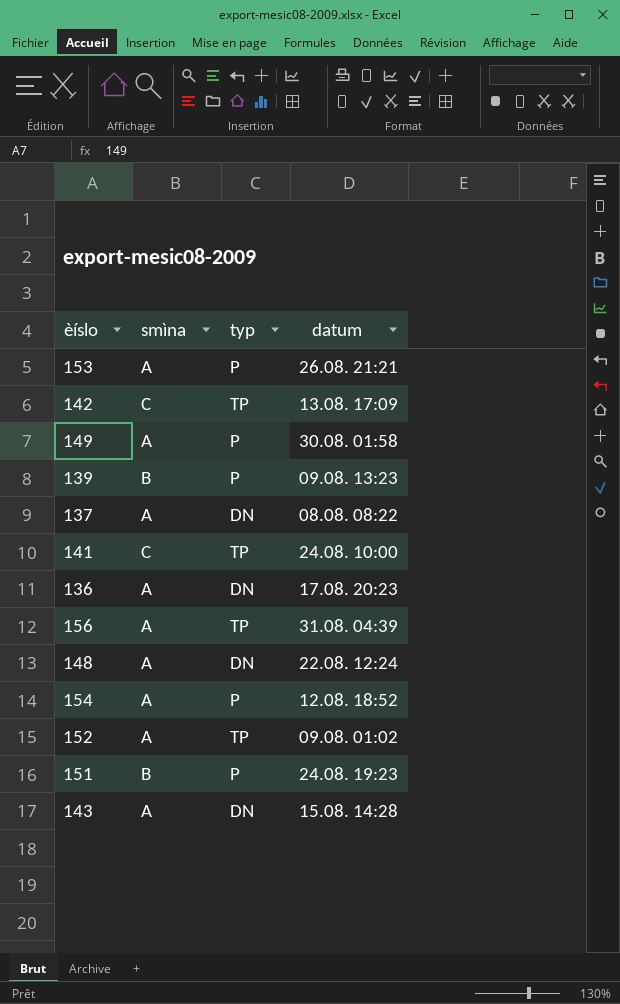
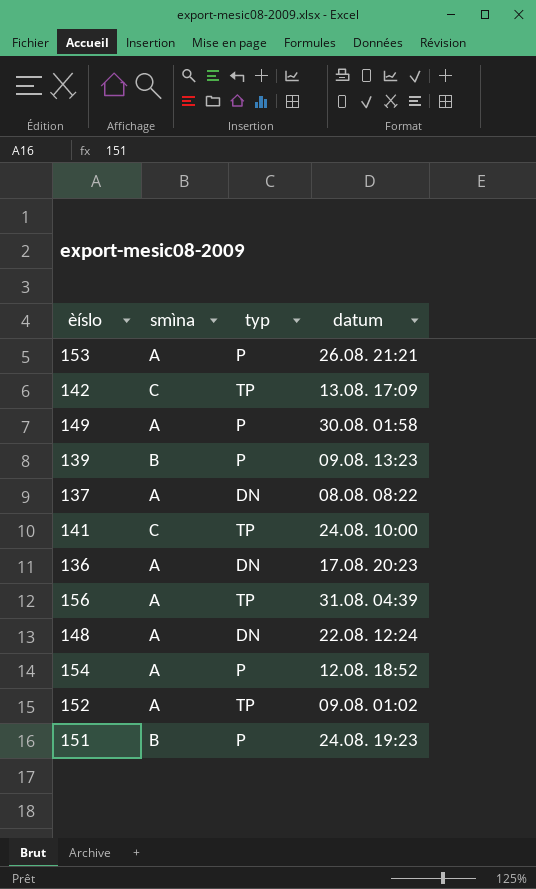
row 143: A | DN | 15.08. 14:28 -> none

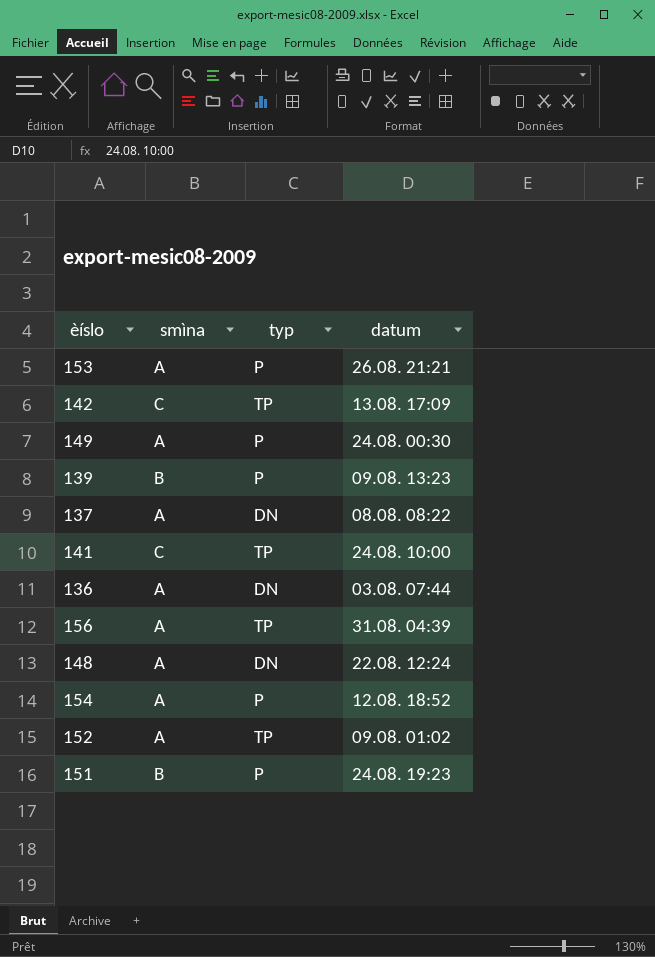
149 | datum: 30.08. 01:58 -> 24.08. 00:30
136 | datum: 17.08. 20:23 -> 03.08. 07:44

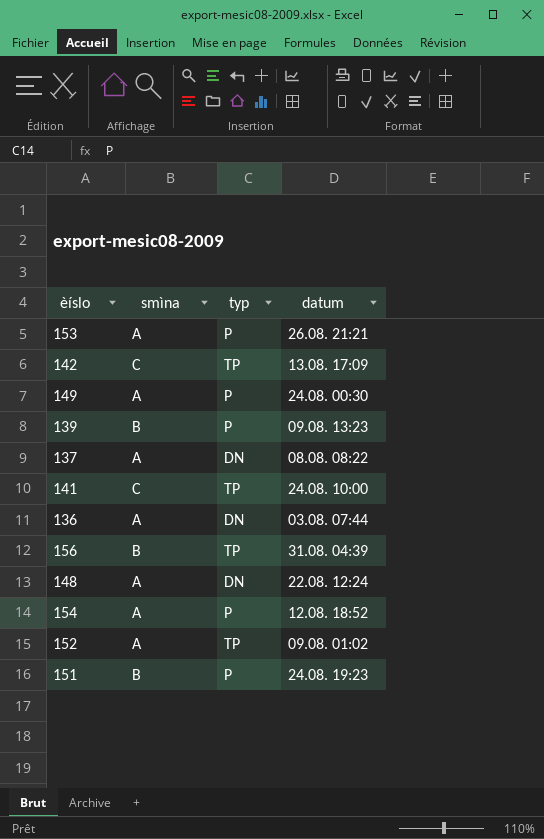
156 | smìna: A -> B

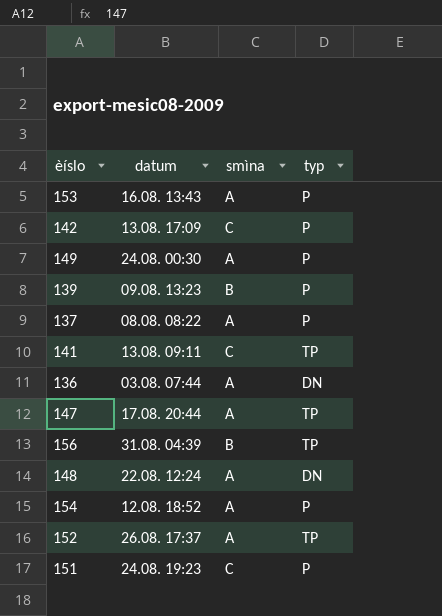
column datum | position: 4 -> 2
153 | datum: 26.08. 21:21 -> 16.08. 13:43
142 | typ: TP -> P
137 | typ: DN -> P
141 | datum: 24.08. 10:00 -> 13.08. 09:11
row 147: none -> 17.08. 20:44 | A | TP
152 | datum: 09.08. 01:02 -> 26.08. 17:37
151 | smìna: B -> C

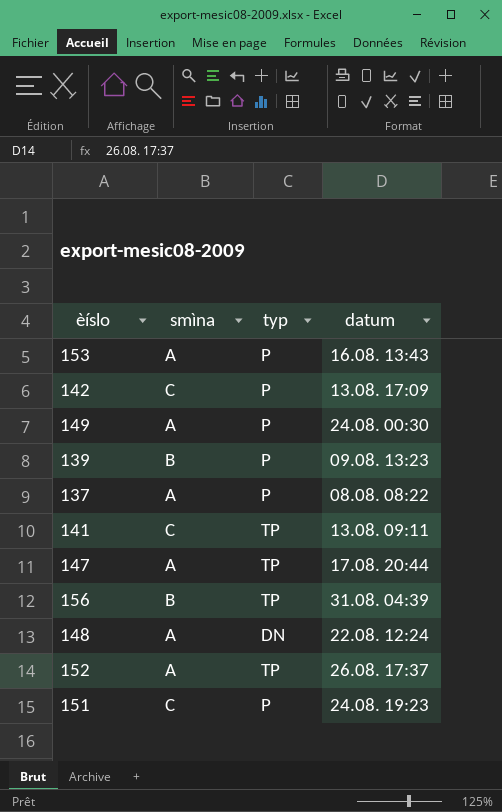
column datum | position: 2 -> 4
row 136: 03.08. 07:44 | A | DN -> none
row 154: 12.08. 18:52 | A | P -> none

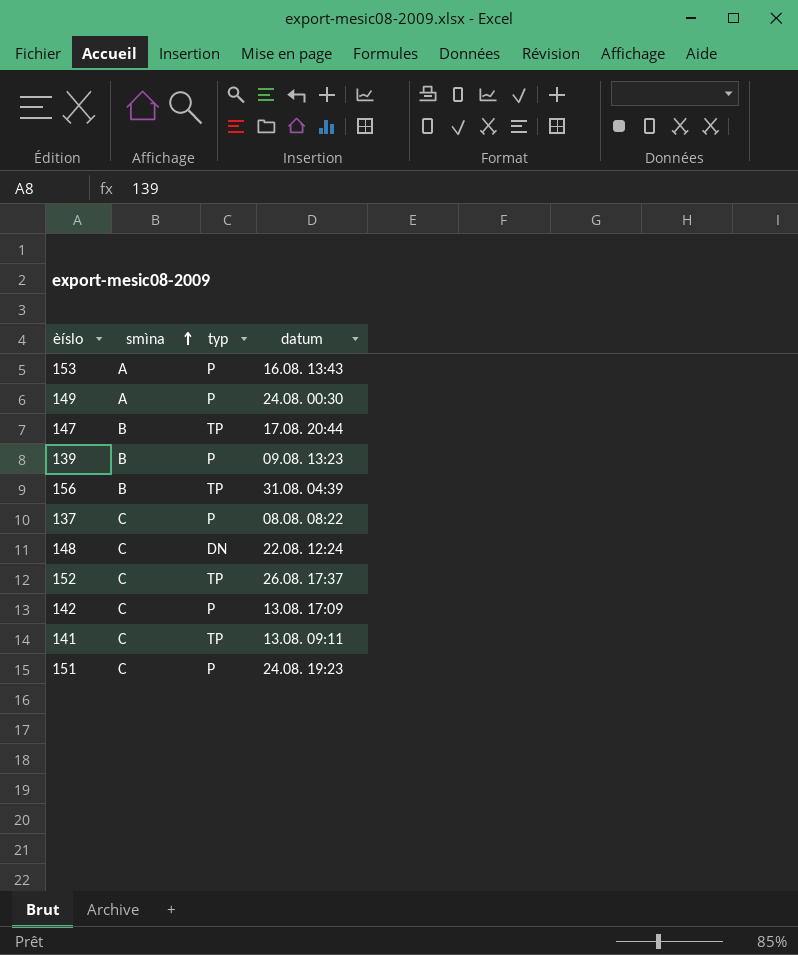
row order: none -> smìna ascending
147 | smìna: A -> B
137 | smìna: A -> C
148 | smìna: A -> C
152 | smìna: A -> C

